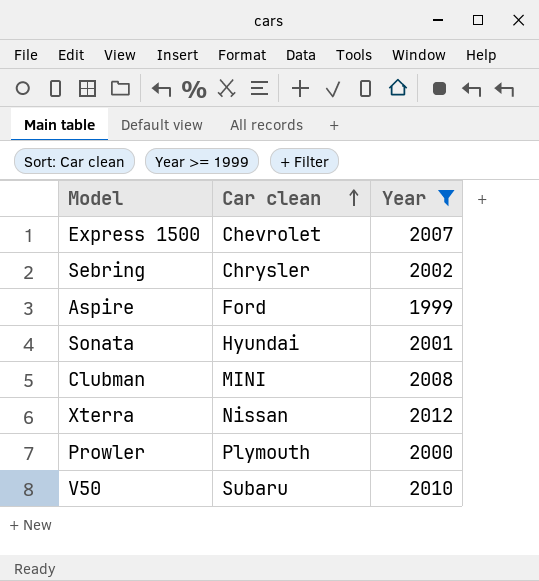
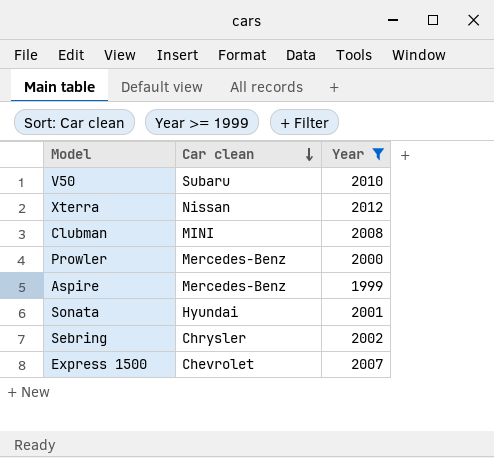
row order: Car clean ascending -> Car clean descending
Prowler | Car clean: Plymouth -> Mercedes-Benz
Aspire | Car clean: Ford -> Mercedes-Benz

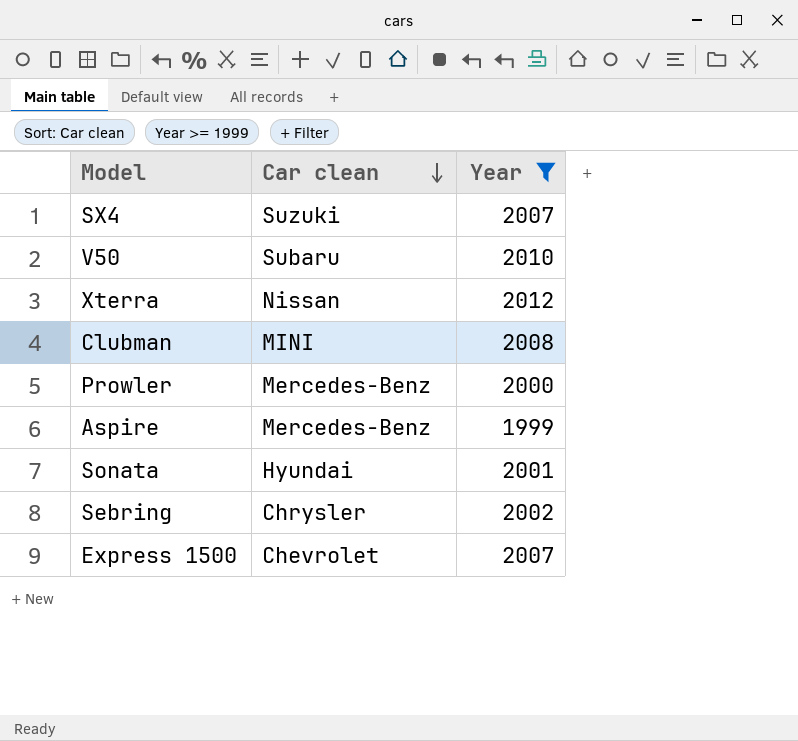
row SX4: none -> Suzuki | 2007

